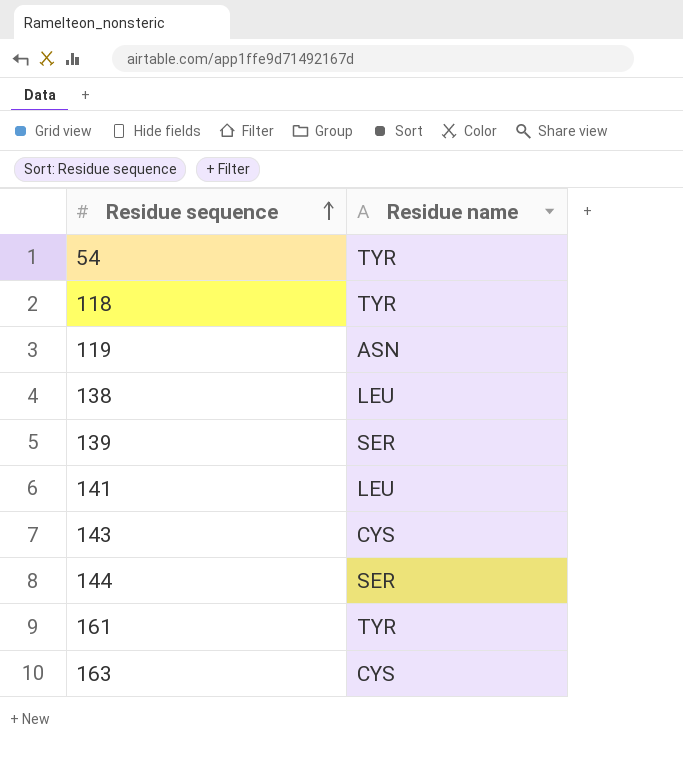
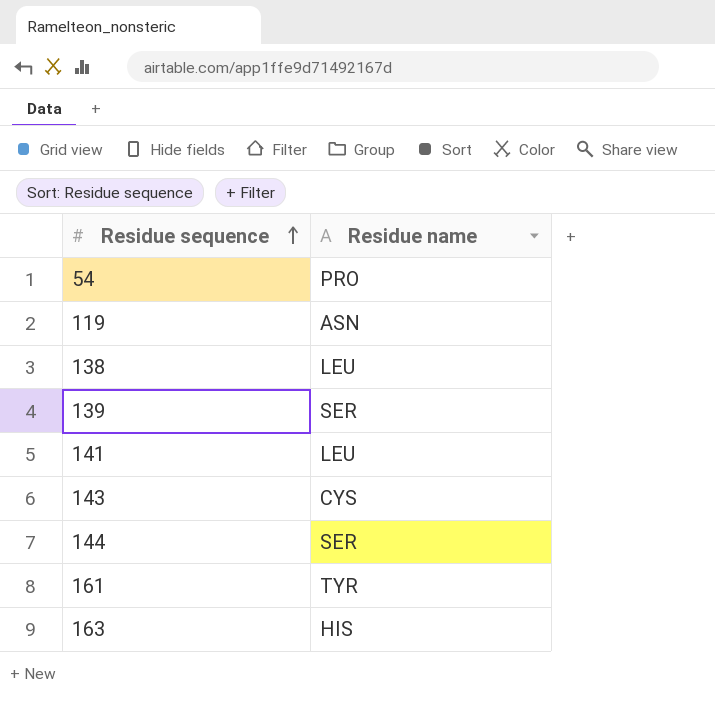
row 118: TYR -> none
54 | Residue name: TYR -> PRO
163 | Residue name: CYS -> HIS

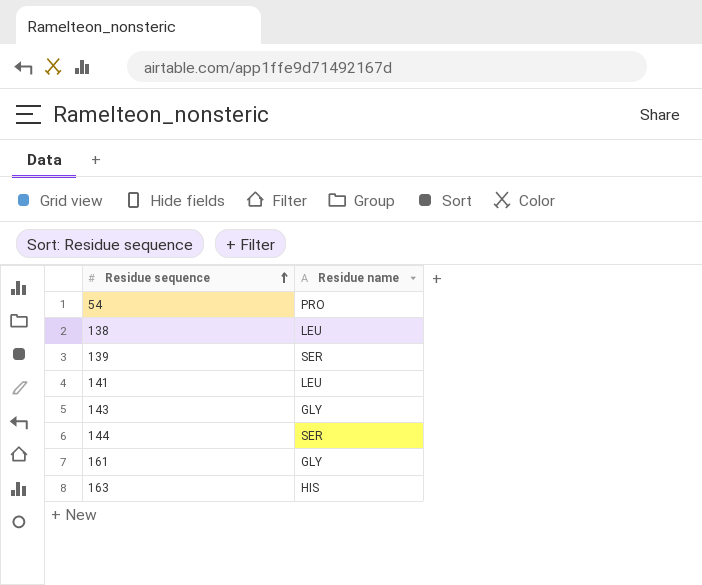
row 119: ASN -> none
143 | Residue name: CYS -> GLY
161 | Residue name: TYR -> GLY

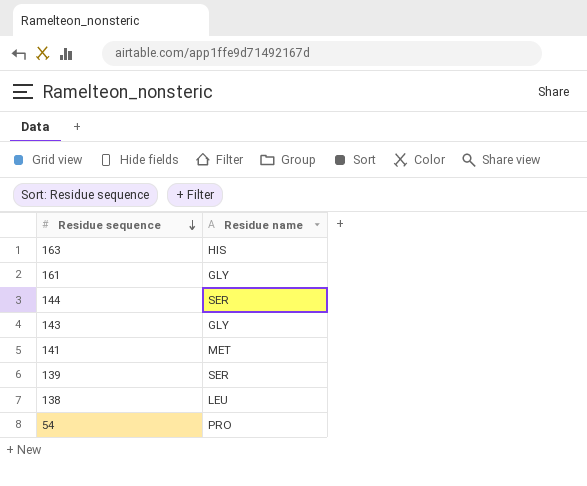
row order: Residue sequence ascending -> Residue sequence descending
141 | Residue name: LEU -> MET

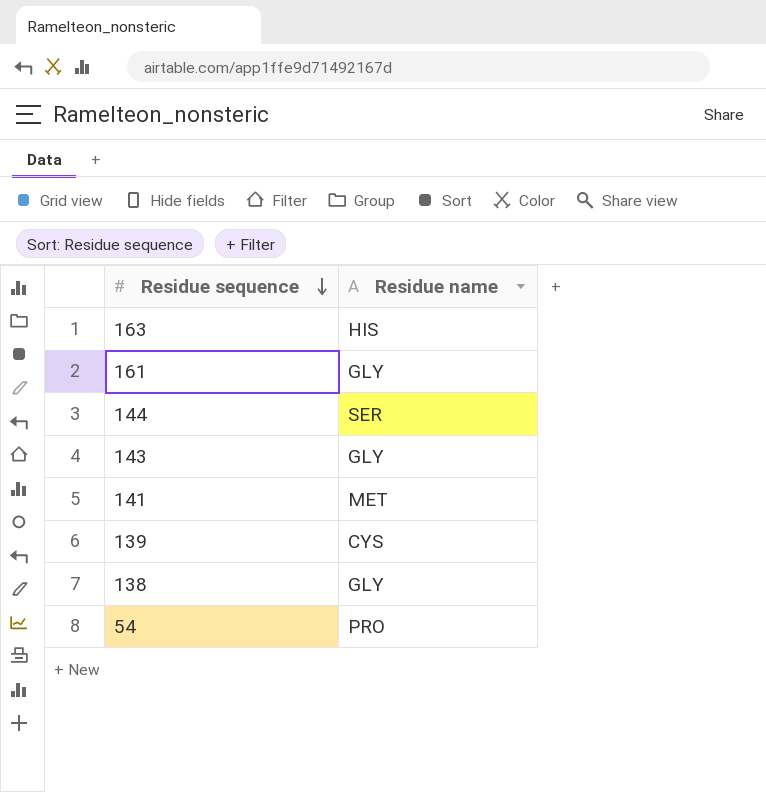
139 | Residue name: SER -> CYS
138 | Residue name: LEU -> GLY

